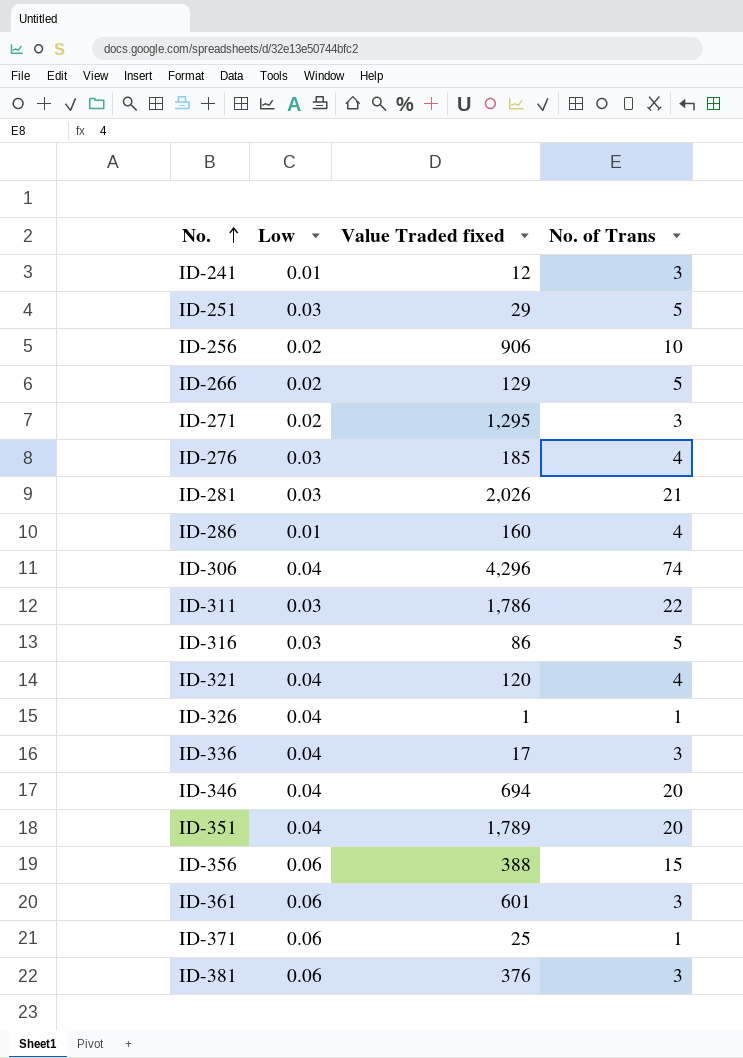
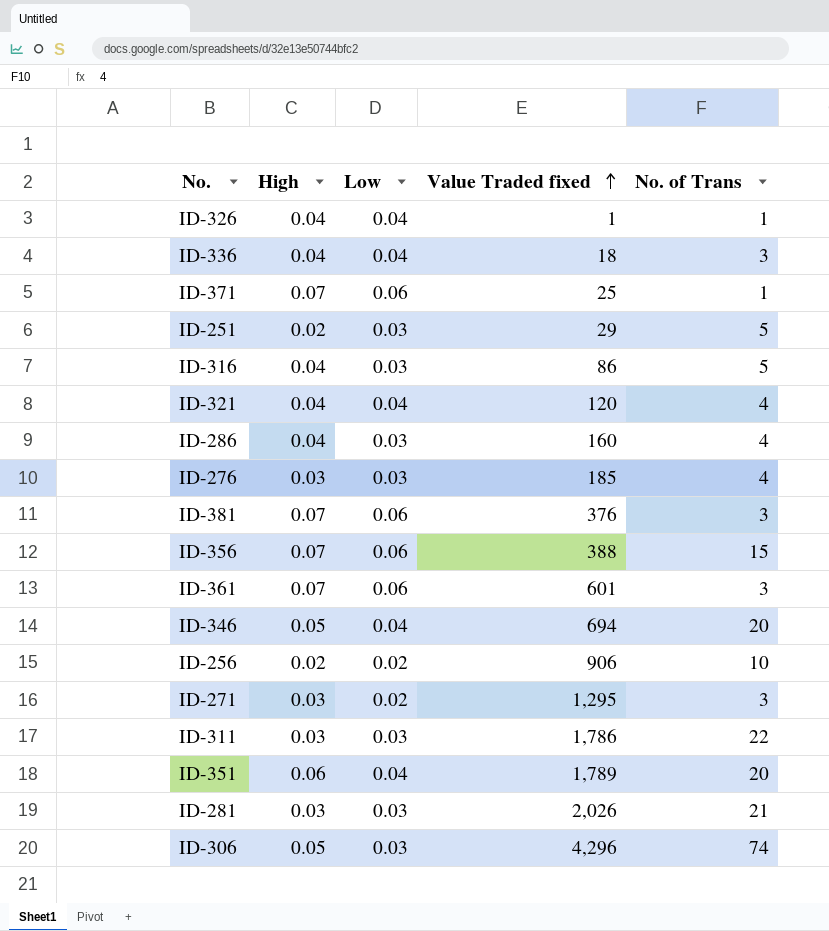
row order: No. ascending -> Value Traded fixed ascending
column High | position: none -> 2
row ID-241: 0.01 | 12 | 3 -> none
row ID-266: 0.02 | 129 | 5 -> none
ID-336 | Value Traded fixed: 17 -> 18
ID-286 | Low: 0.01 -> 0.03
ID-306 | Low: 0.04 -> 0.03

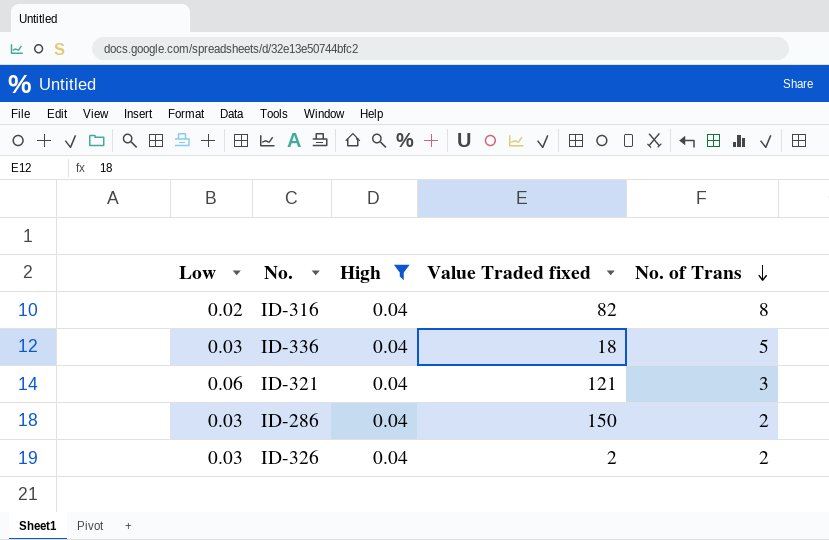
filter: none -> High = 0.04
row order: Value Traded fixed ascending -> No. of Trans descending
column Low | position: 3 -> 1
ID-316 | Low: 0.03 -> 0.02
ID-316 | Value Traded fixed: 86 -> 82
ID-316 | No. of Trans: 5 -> 8
ID-336 | Low: 0.04 -> 0.03
ID-336 | No. of Trans: 3 -> 5
ID-321 | Low: 0.04 -> 0.06
ID-321 | Value Traded fixed: 120 -> 121
ID-321 | No. of Trans: 4 -> 3
ID-286 | Value Traded fixed: 160 -> 150
ID-286 | No. of Trans: 4 -> 2
ID-326 | Low: 0.04 -> 0.03
ID-326 | Value Traded fixed: 1 -> 2
ID-326 | No. of Trans: 1 -> 2

